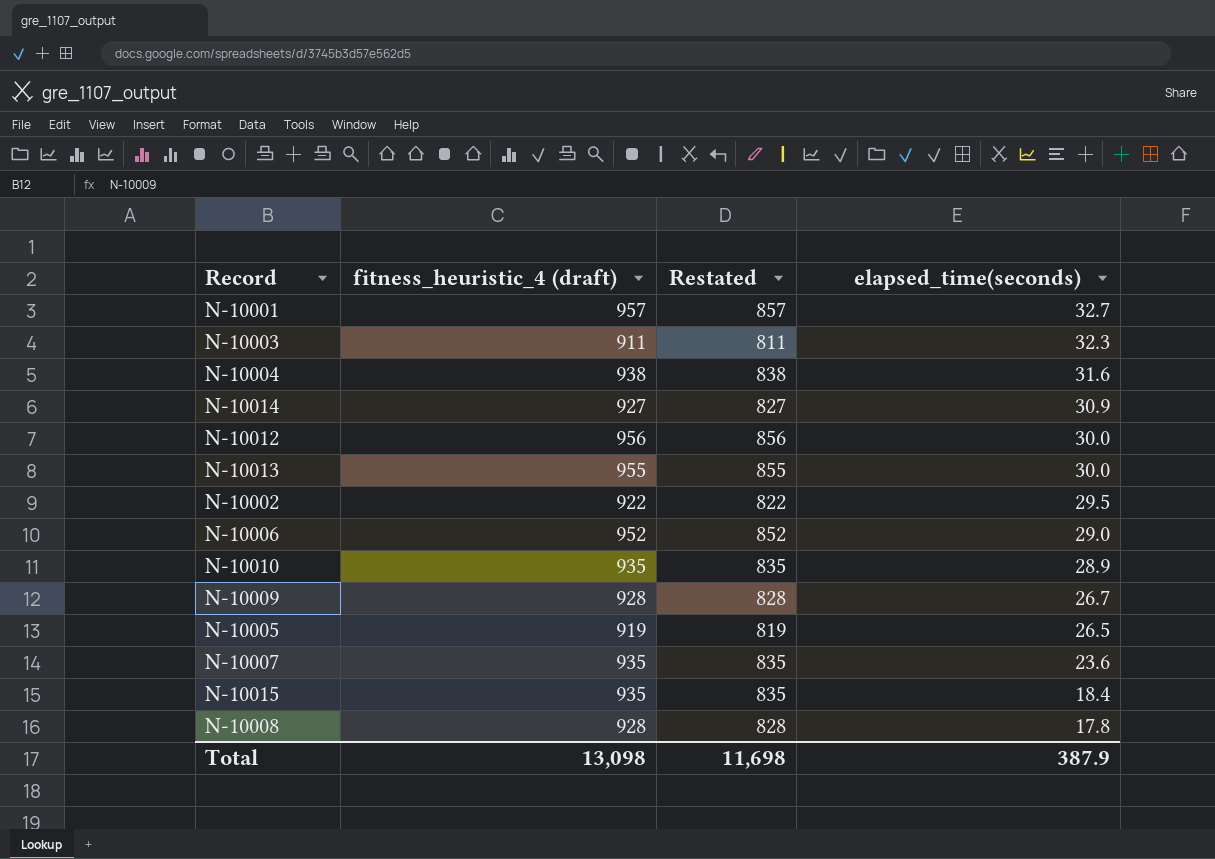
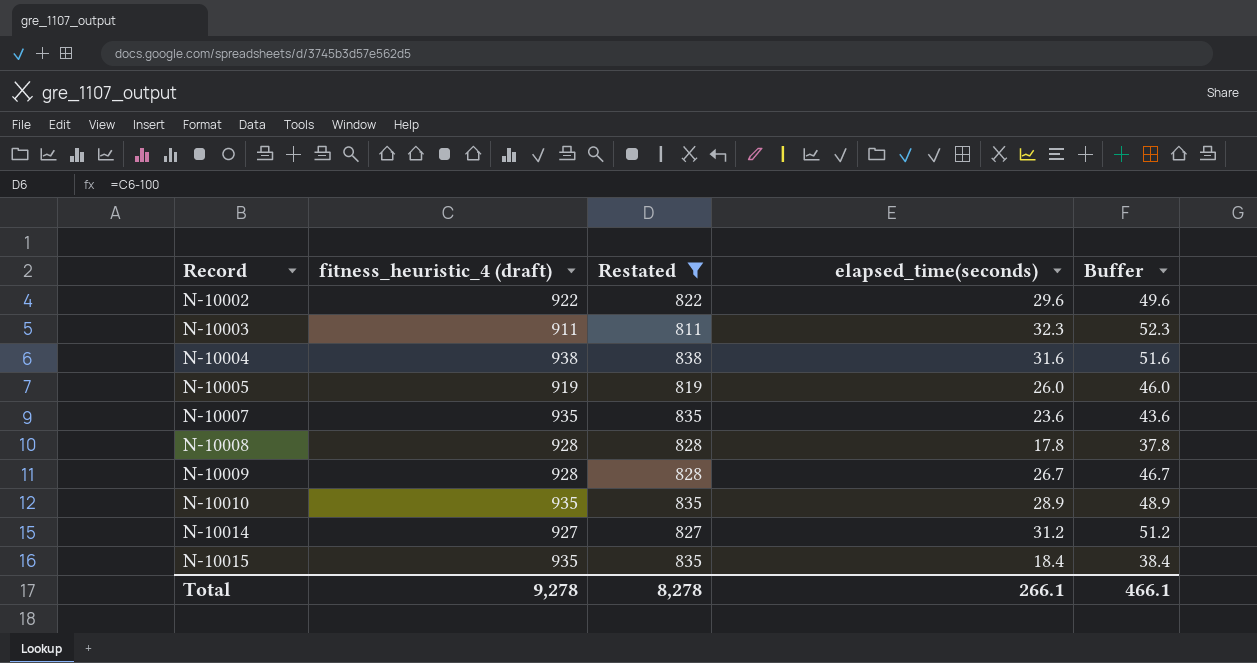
filter: none -> Restated <= 838
row order: elapsed_time(seconds) descending -> Record ascending
column Buffer | formula: none -> [elapsed_time(seconds)] + 20
N-10002 | elapsed_time(seconds): 29.5 -> 29.6
N-10005 | elapsed_time(seconds): 26.5 -> 26.0
N-10014 | elapsed_time(seconds): 30.9 -> 31.2
Total | fitness_heuristic_4 (draft): 13,098 -> 9,278
Total | Restated: 11,698 -> 8,278
Total | elapsed_time(seconds): 387.9 -> 266.1

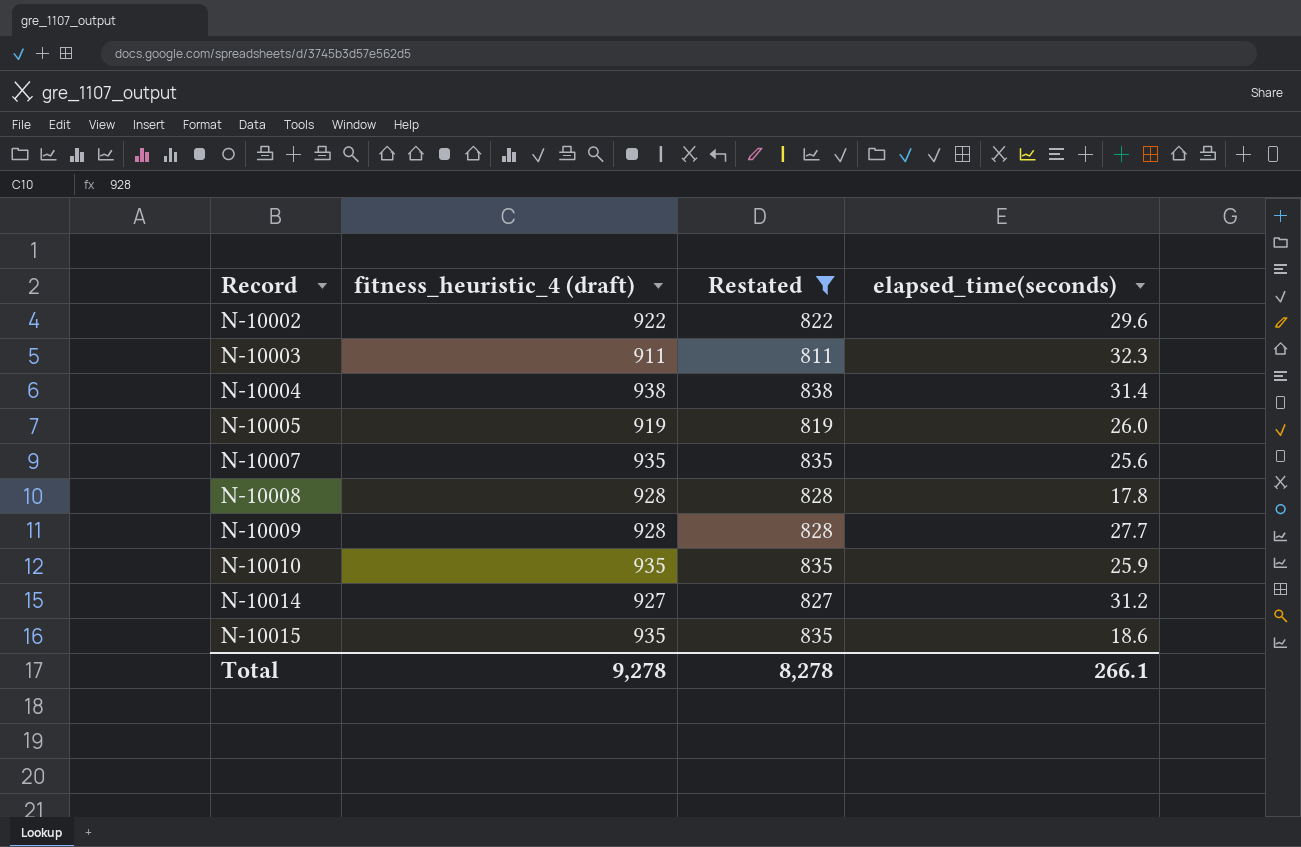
column Buffer | formula: [elapsed_time(seconds)] + 20 -> none
N-10004 | elapsed_time(seconds): 31.6 -> 31.4
N-10007 | elapsed_time(seconds): 23.6 -> 25.6
N-10009 | elapsed_time(seconds): 26.7 -> 27.7
N-10010 | elapsed_time(seconds): 28.9 -> 25.9
N-10015 | elapsed_time(seconds): 18.4 -> 18.6

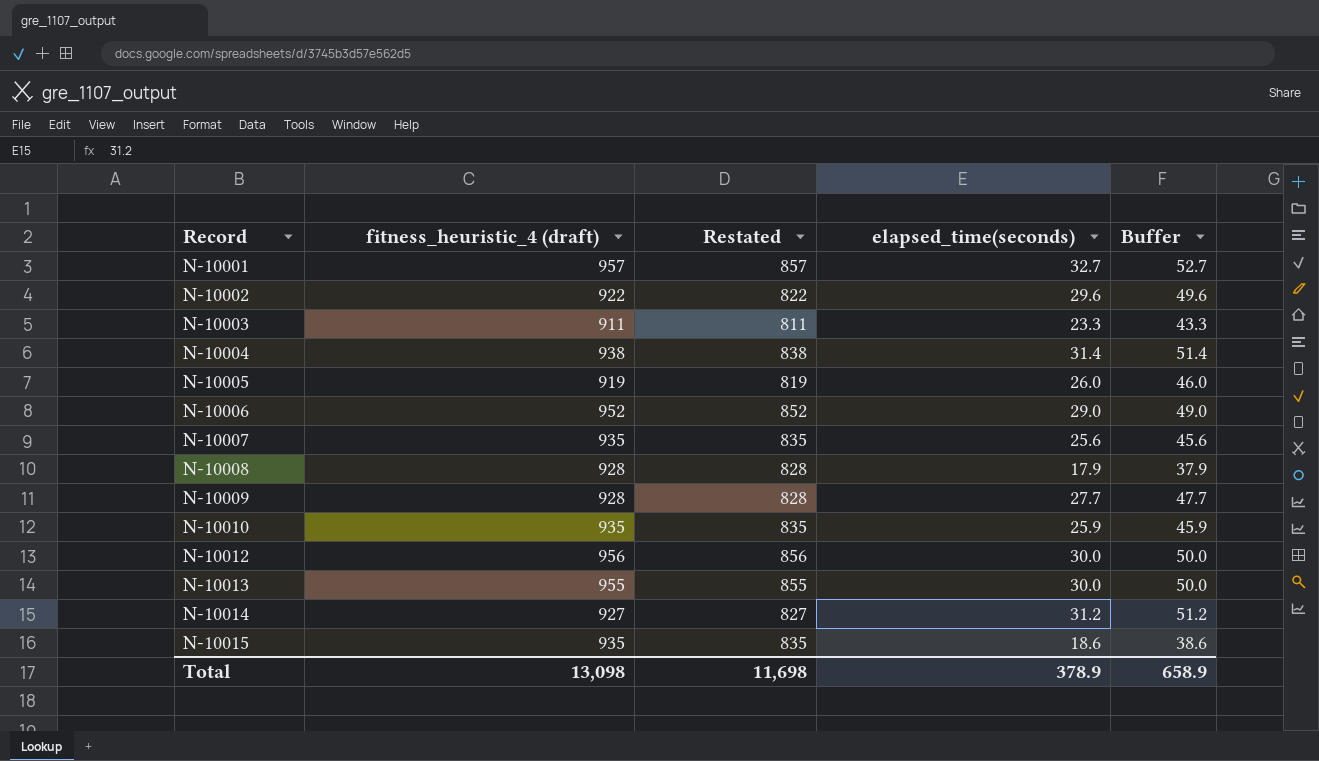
filter: Restated <= 838 -> none
column Buffer | formula: none -> [elapsed_time(seconds)] + 20
N-10003 | elapsed_time(seconds): 32.3 -> 23.3
N-10008 | elapsed_time(seconds): 17.8 -> 17.9
Total | fitness_heuristic_4 (draft): 9,278 -> 13,098
Total | Restated: 8,278 -> 11,698
Total | elapsed_time(seconds): 266.1 -> 378.9

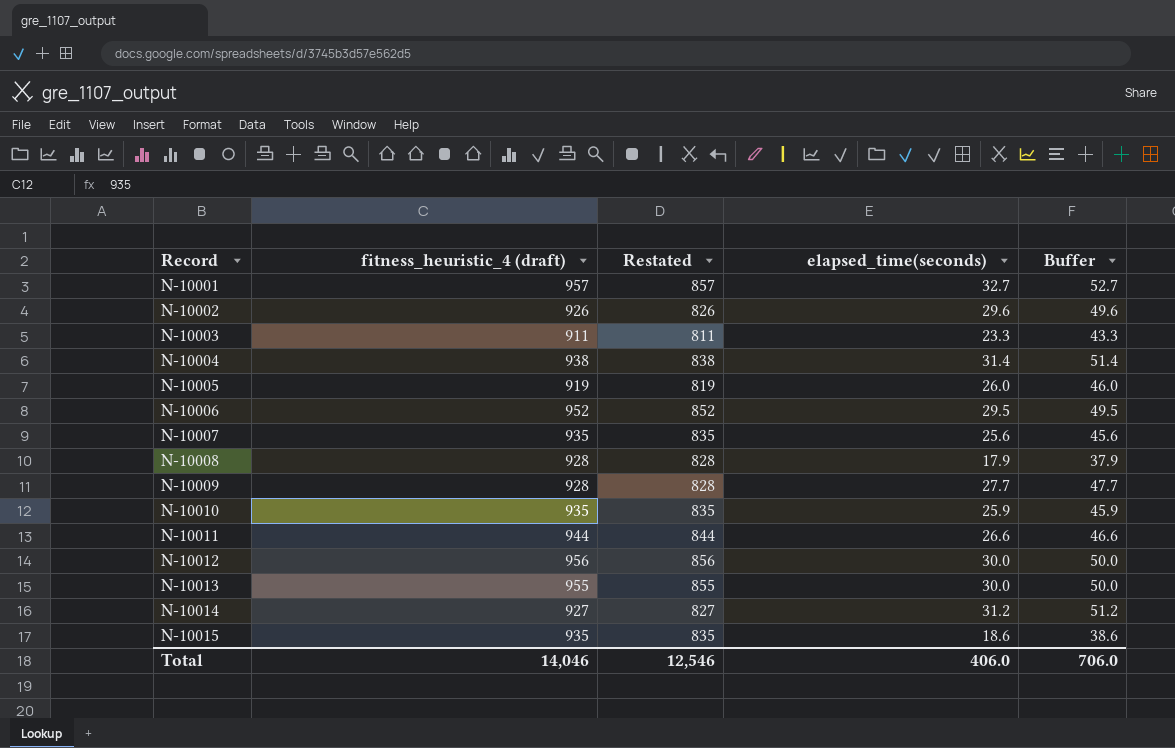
N-10002 | fitness_heuristic_4 (draft): 922 -> 926
N-10002 | Restated: 822 -> 826
N-10006 | elapsed_time(seconds): 29.0 -> 29.5
N-10006 | Buffer: 49.0 -> 49.5
row N-10011: none -> 944 | 844 | 26.6 | 46.6
Total | fitness_heuristic_4 (draft): 13,098 -> 14,046
Total | Restated: 11,698 -> 12,546
Total | elapsed_time(seconds): 378.9 -> 406.0
Total | Buffer: 658.9 -> 706.0

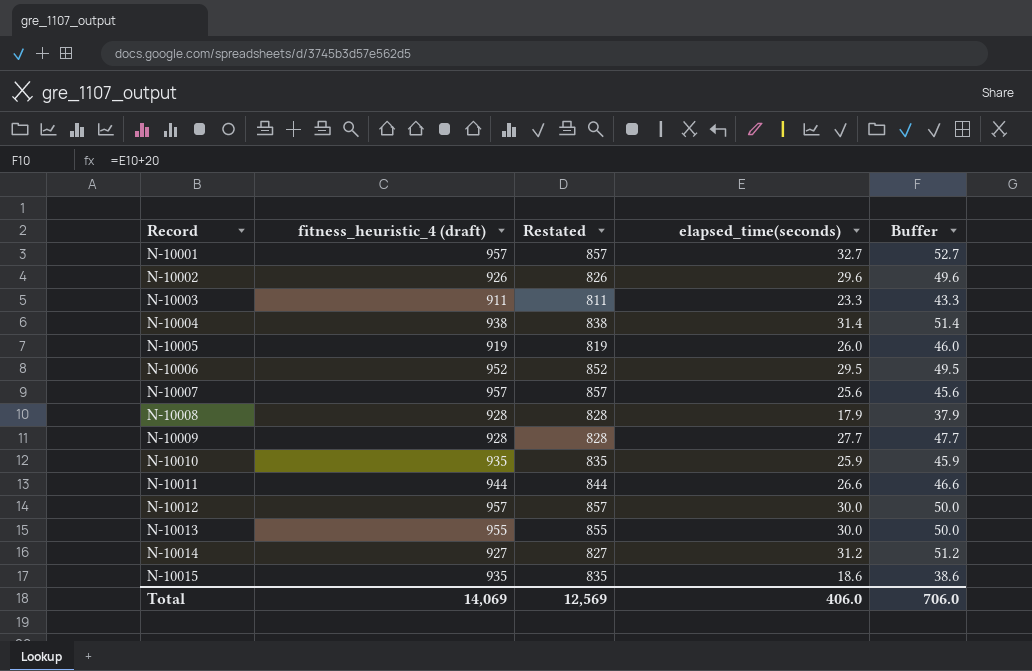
N-10007 | fitness_heuristic_4 (draft): 935 -> 957
N-10007 | Restated: 835 -> 857
N-10012 | fitness_heuristic_4 (draft): 956 -> 957
N-10012 | Restated: 856 -> 857
Total | fitness_heuristic_4 (draft): 14,046 -> 14,069
Total | Restated: 12,546 -> 12,569

